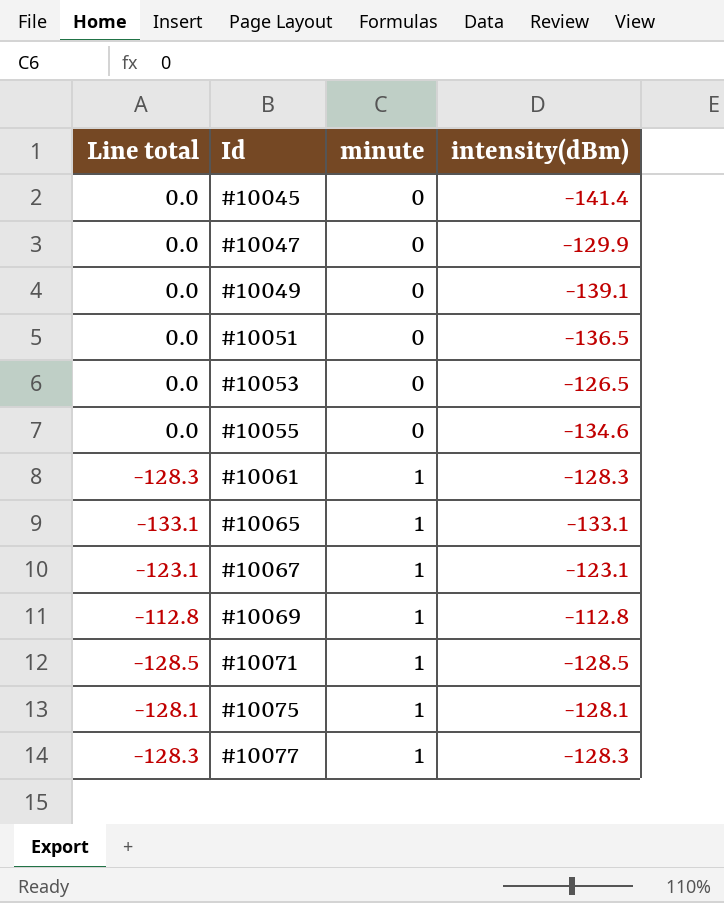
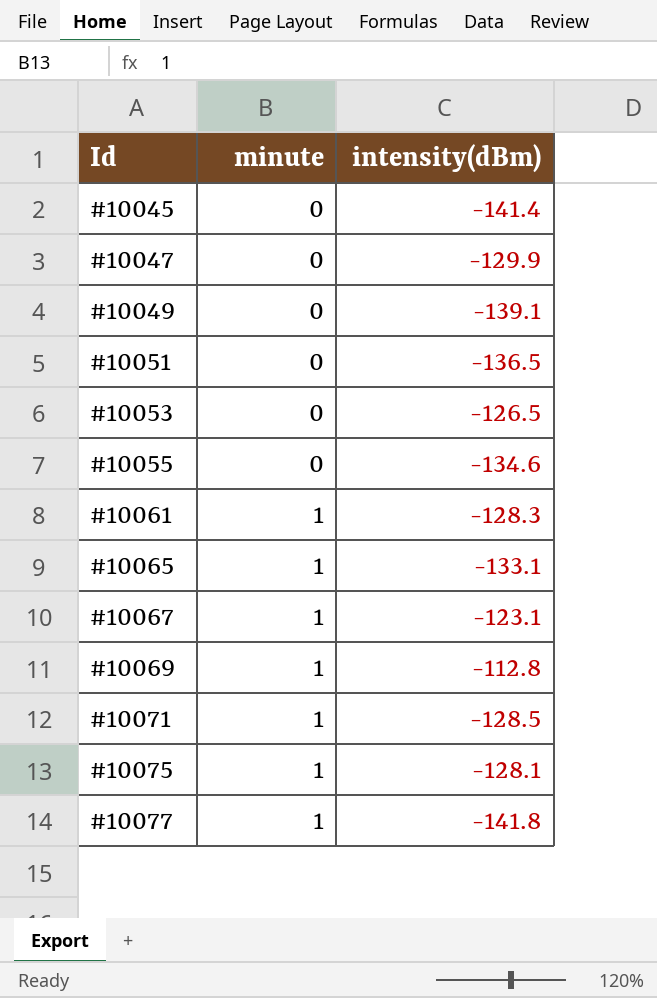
column Line total | formula: [minute] * [intensity(dBm)] -> none
#10077 | intensity(dBm): -128.3 -> -141.8

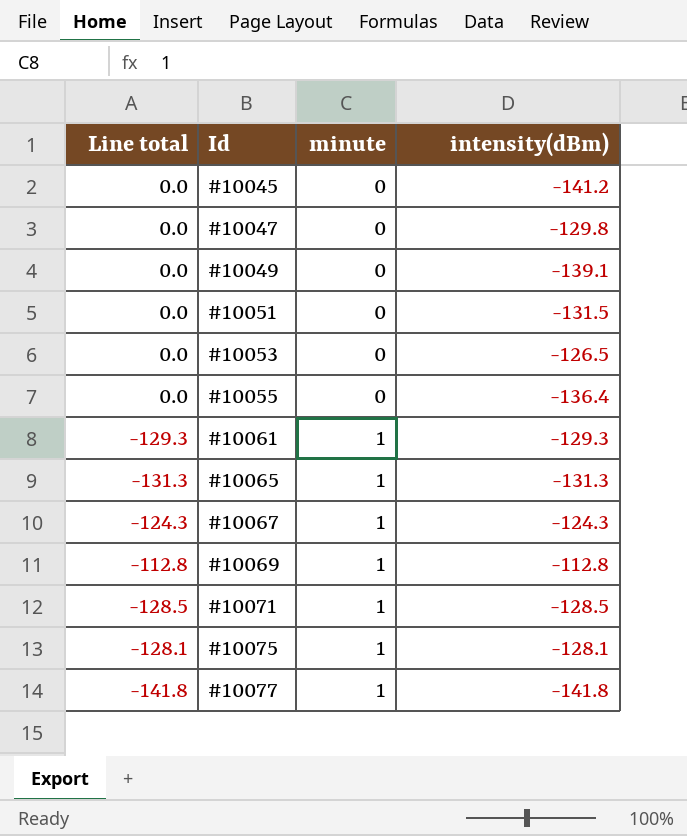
column Line total | formula: none -> [minute] * [intensity(dBm)]
#10045 | intensity(dBm): -141.4 -> -141.2
#10047 | intensity(dBm): -129.9 -> -129.8
#10051 | intensity(dBm): -136.5 -> -131.5
#10055 | intensity(dBm): -134.6 -> -136.4
#10061 | intensity(dBm): -128.3 -> -129.3
#10065 | intensity(dBm): -133.1 -> -131.3
#10067 | intensity(dBm): -123.1 -> -124.3

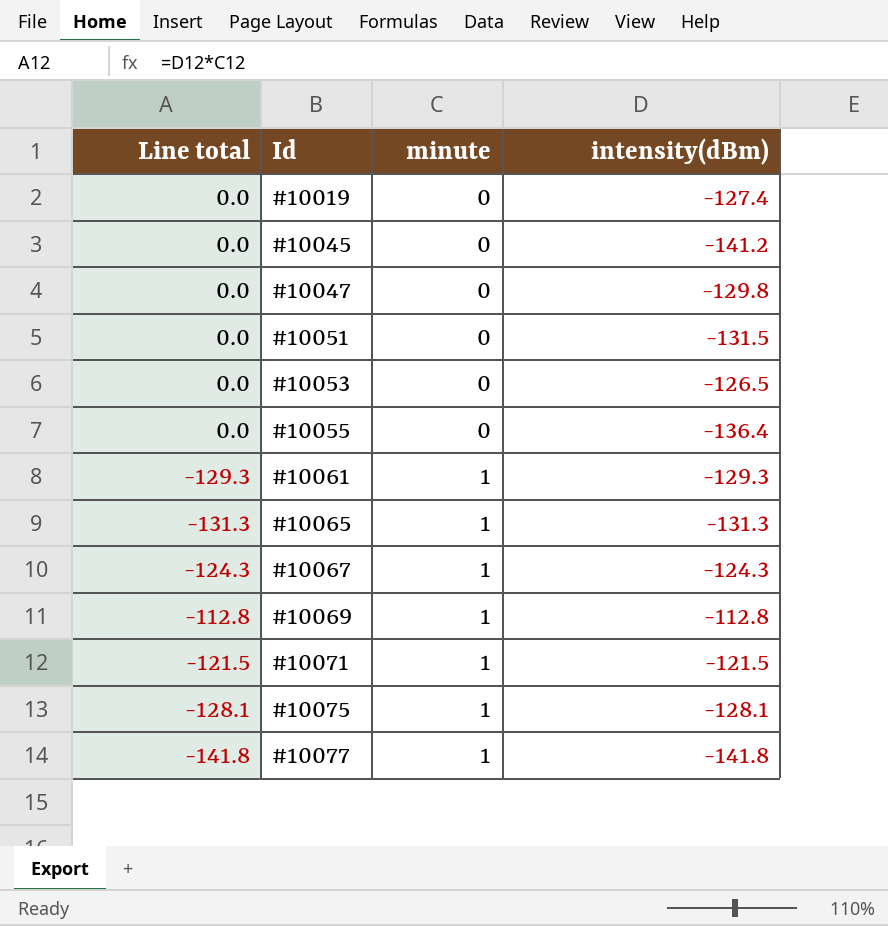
row #10049: 0.0 | 0 | -139.1 -> none
row #10019: none -> 0.0 | 0 | -127.4
#10071 | Line total: -128.5 -> -121.5
#10071 | intensity(dBm): -128.5 -> -121.5

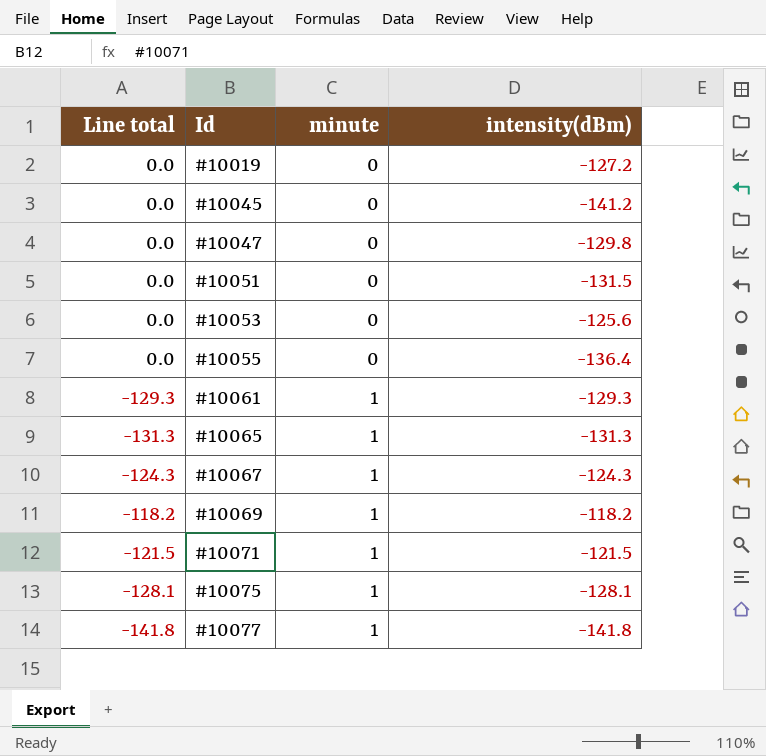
#10019 | intensity(dBm): -127.4 -> -127.2
#10053 | intensity(dBm): -126.5 -> -125.6
#10069 | Line total: -112.8 -> -118.2
#10069 | intensity(dBm): -112.8 -> -118.2

